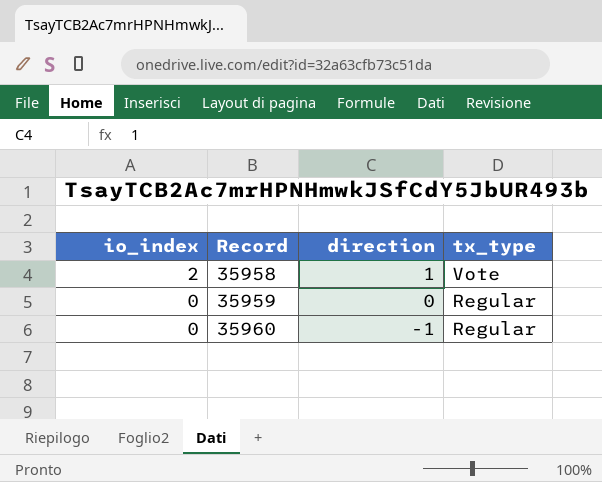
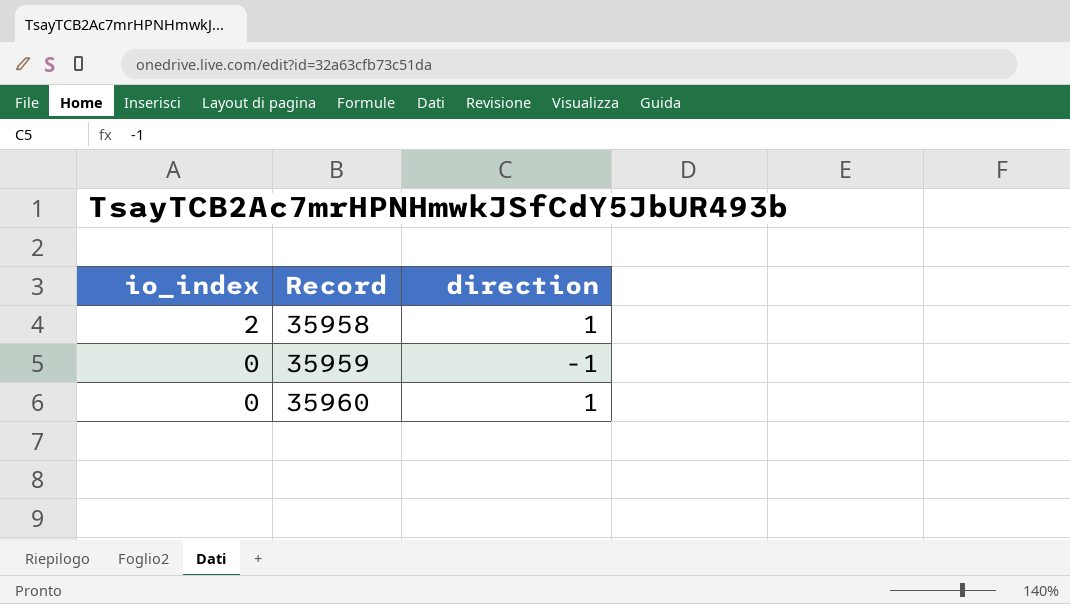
column tx_type | position: 4 -> none
35959 | direction: 0 -> -1
35960 | direction: -1 -> 1

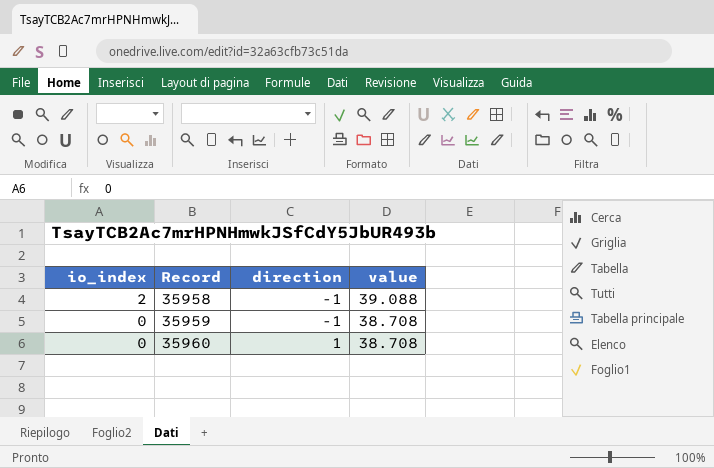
column value | position: none -> 4
35958 | direction: 1 -> -1

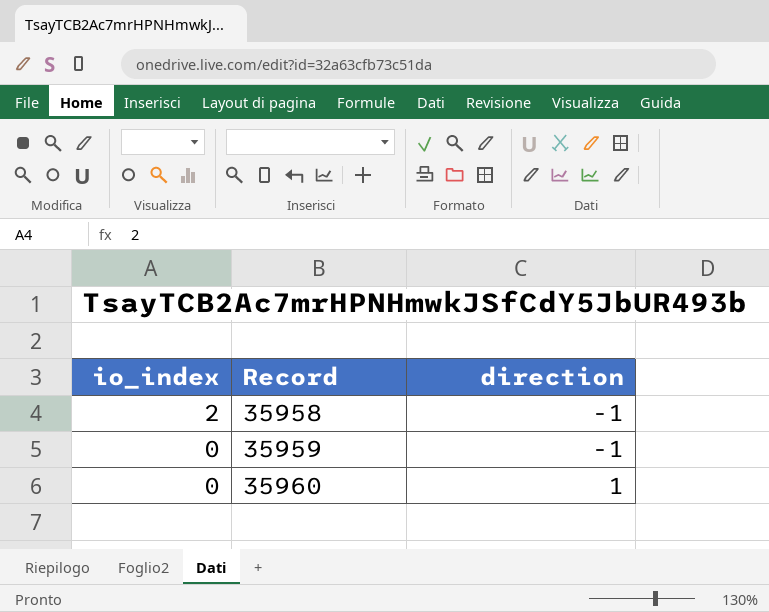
column value | position: 4 -> none

